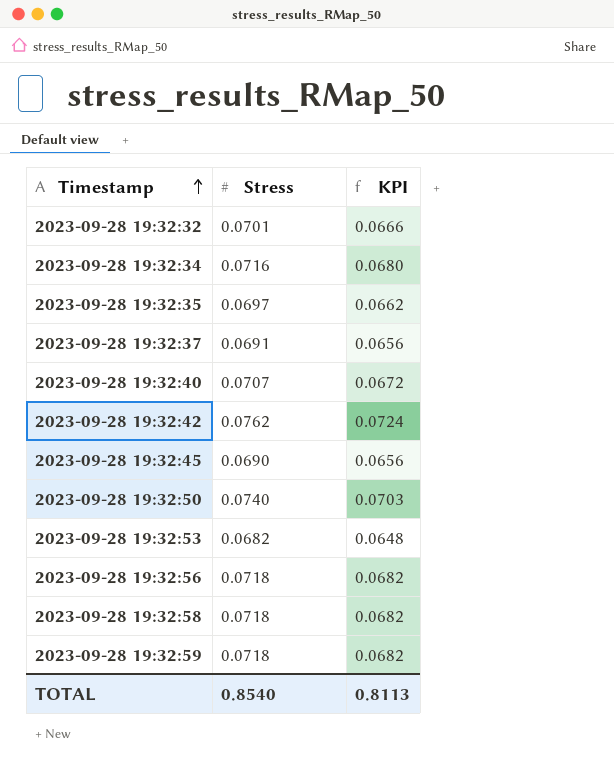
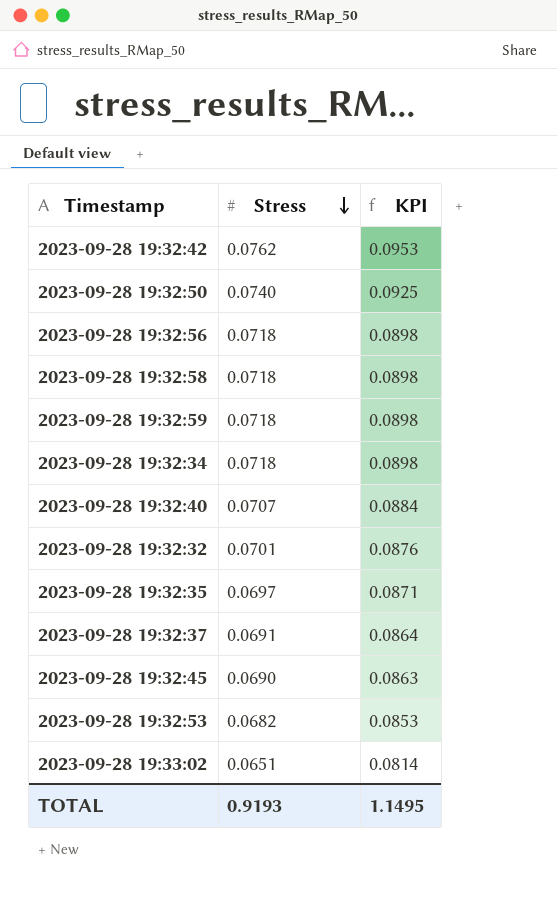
row order: Timestamp ascending -> Stress descending
column KPI | formula: [Stress] * 0.95 -> [Stress] * 1.25
2023-09-28 19:32:34 | Stress: 0.0716 -> 0.0718
row 2023-09-28 19:33:02: none -> 0.0651 | 0.0814
TOTAL | Stress: 0.8540 -> 0.9193
TOTAL | KPI: 0.8113 -> 1.1495

